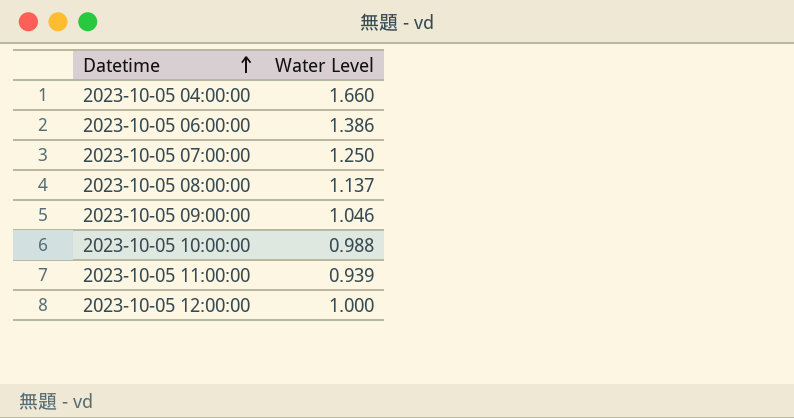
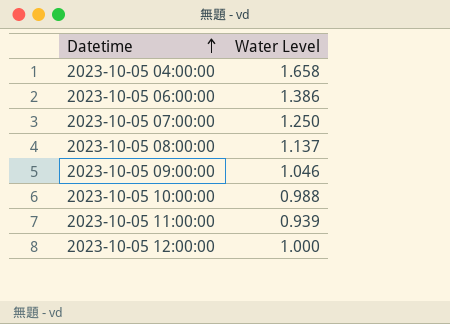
2023-10-05 04:00:00 | Water Level: 1.660 -> 1.658

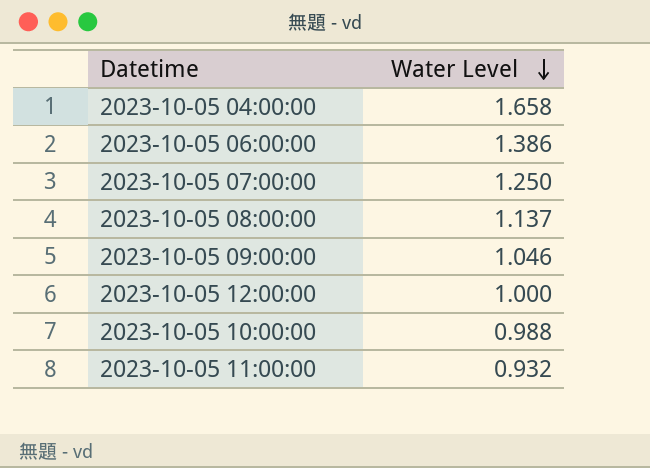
row order: Datetime ascending -> Water Level descending
2023-10-05 11:00:00 | Water Level: 0.939 -> 0.932

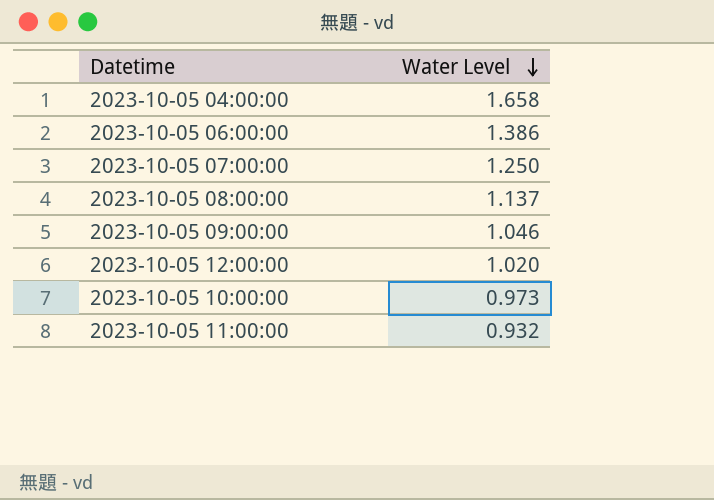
2023-10-05 12:00:00 | Water Level: 1.000 -> 1.020
2023-10-05 10:00:00 | Water Level: 0.988 -> 0.973

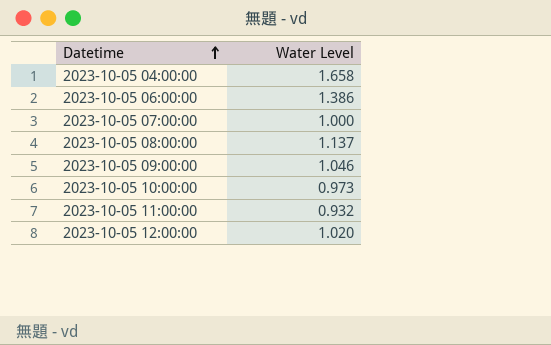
row order: Water Level descending -> Datetime ascending
2023-10-05 07:00:00 | Water Level: 1.250 -> 1.000

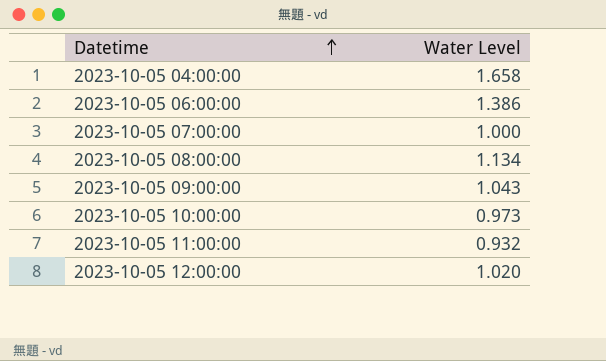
2023-10-05 08:00:00 | Water Level: 1.137 -> 1.134
2023-10-05 09:00:00 | Water Level: 1.046 -> 1.043

